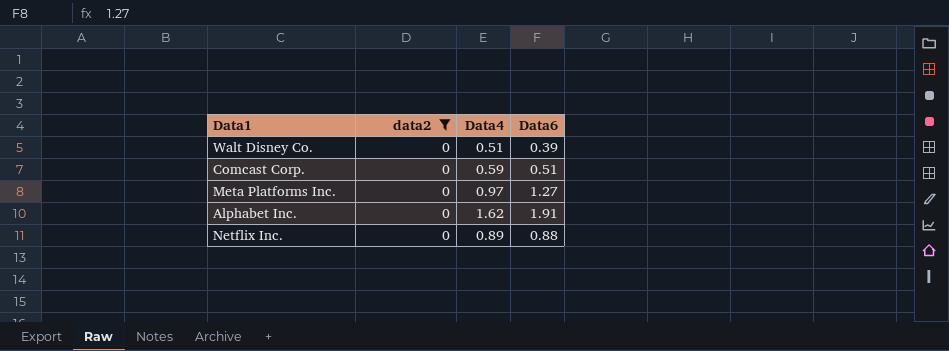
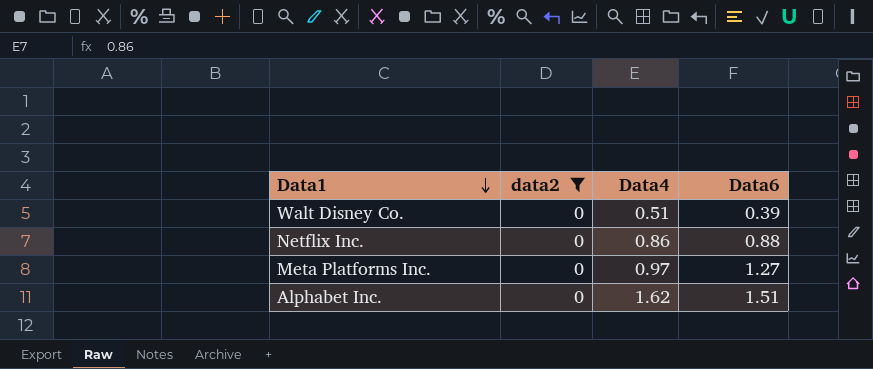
row order: none -> Data1 descending
row Comcast Corp.: 0 | 0.59 | 0.51 -> none
Netflix Inc. | Data4: 0.89 -> 0.86
Alphabet Inc. | Data6: 1.91 -> 1.51

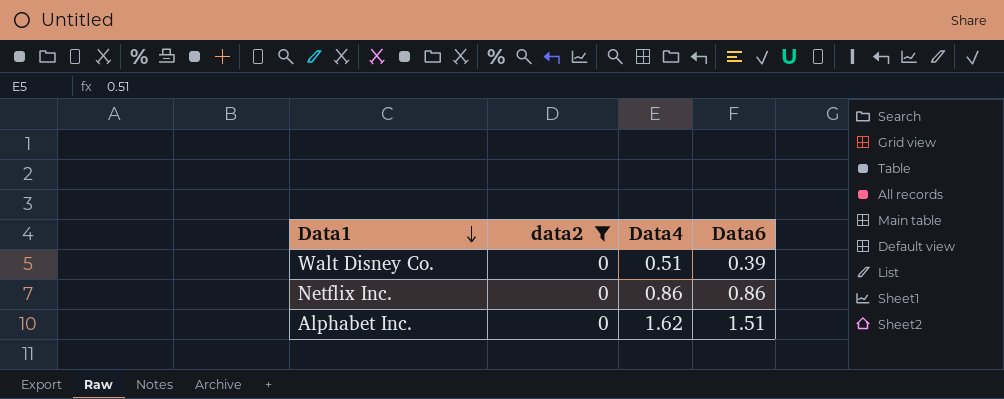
row Meta Platforms Inc.: 0 | 0.97 | 1.27 -> none
Netflix Inc. | Data6: 0.88 -> 0.86

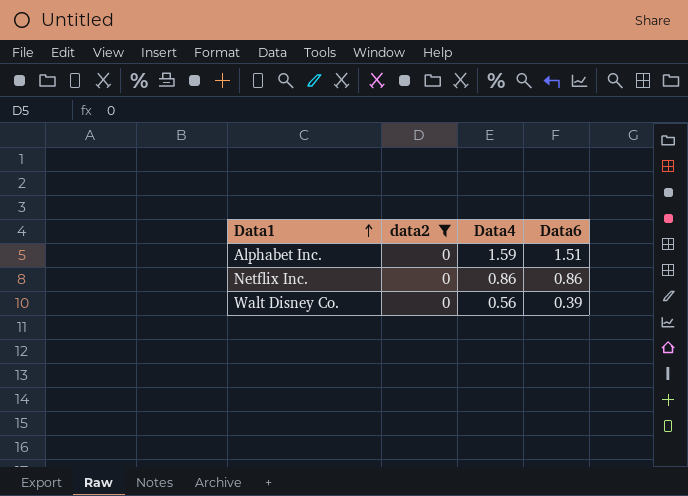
row order: Data1 descending -> Data1 ascending
Alphabet Inc. | Data4: 1.62 -> 1.59
Walt Disney Co. | Data4: 0.51 -> 0.56

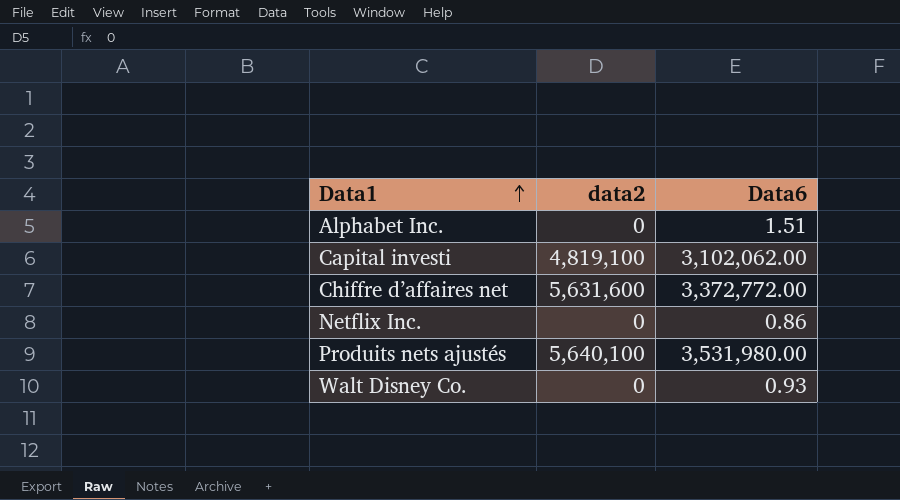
filter: data2 = 0 -> none
column Data4 | position: 3 -> none
Walt Disney Co. | Data6: 0.39 -> 0.93

